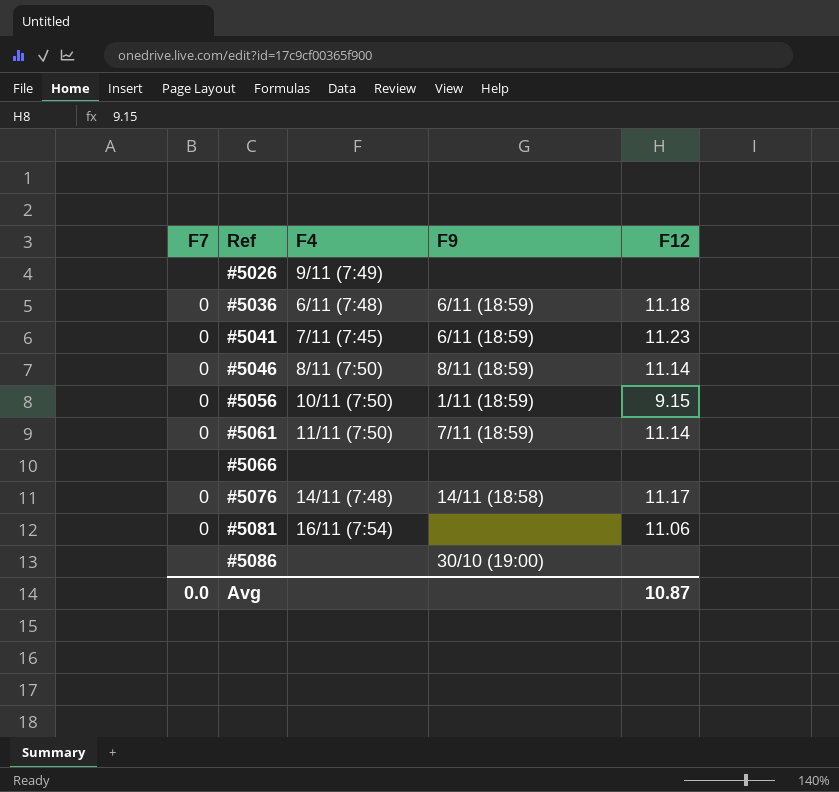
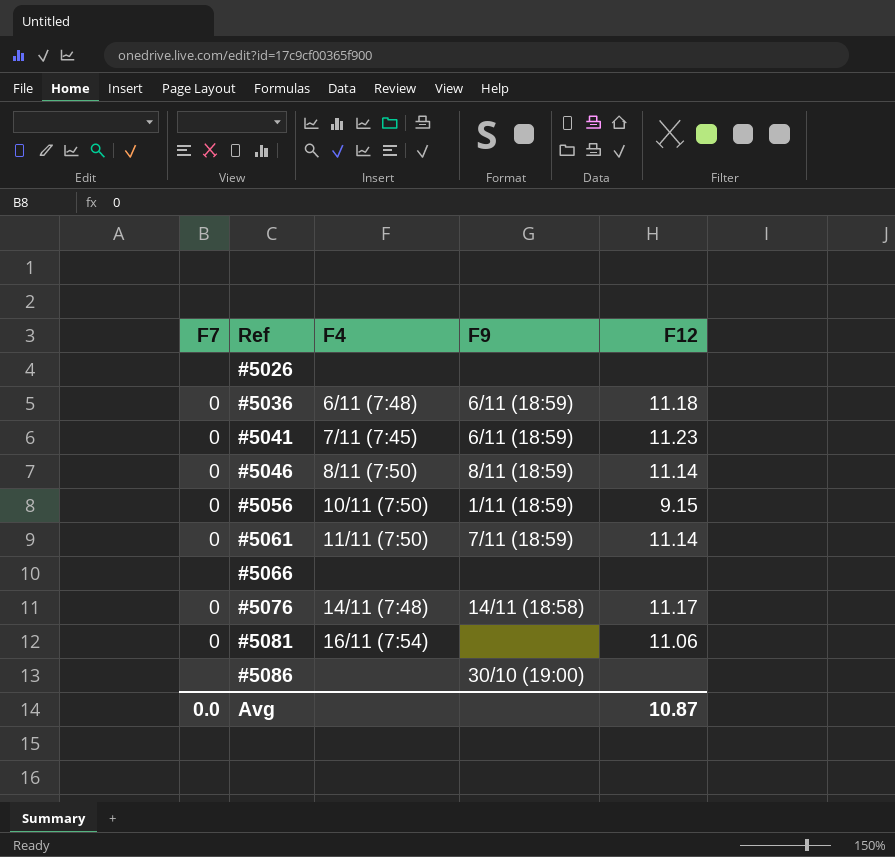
#5026 | F4: 9/11 (7:49) -> none

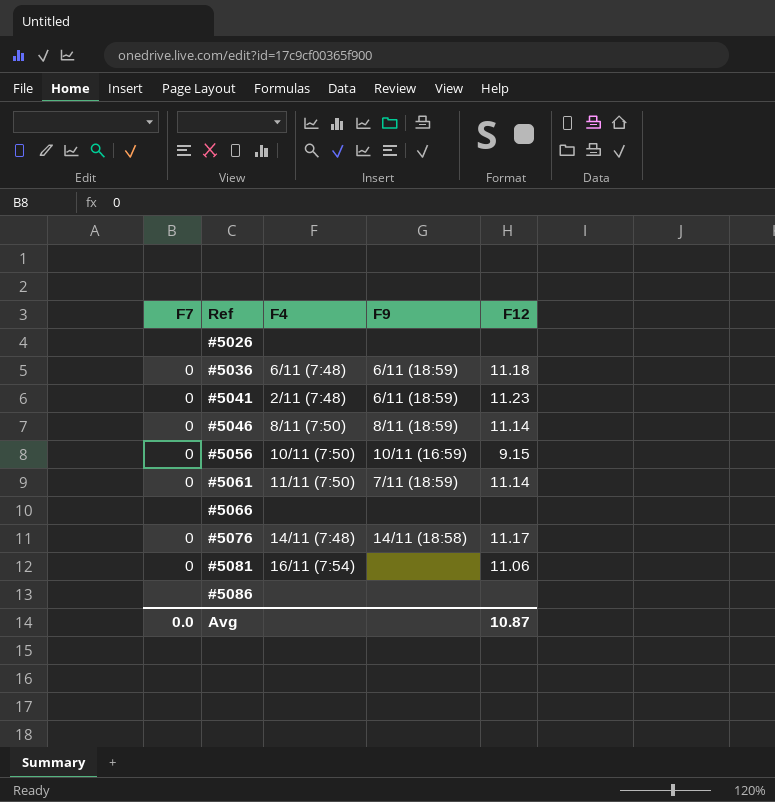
#5041 | F4: 7/11 (7:45) -> 2/11 (7:48)
#5056 | F9: 1/11 (18:59) -> 10/11 (16:59)
#5086 | F9: 30/10 (19:00) -> none

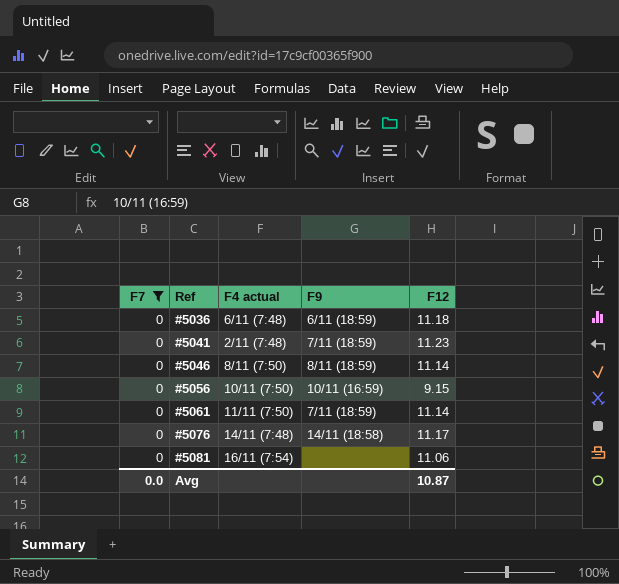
filter: none -> F7 = 0
column name: F4 -> F4 actual
#5041 | F9: 6/11 (18:59) -> 7/11 (18:59)

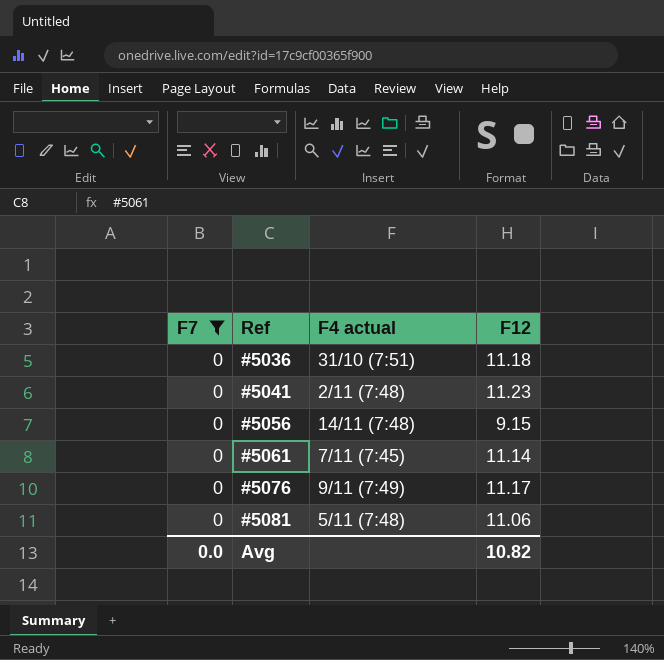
column F9 | position: 4 -> none
row #5046: 0 | 8/11 (7:50) | 8/11 (18:59) | 11.14 -> none
#5036 | F4 actual: 6/11 (7:48) -> 31/10 (7:51)
#5056 | F4 actual: 10/11 (7:50) -> 14/11 (7:48)
#5061 | F4 actual: 11/11 (7:50) -> 7/11 (7:45)
#5076 | F4 actual: 14/11 (7:48) -> 9/11 (7:49)
#5081 | F4 actual: 16/11 (7:54) -> 5/11 (7:48)
Avg | F12: 10.87 -> 10.82

